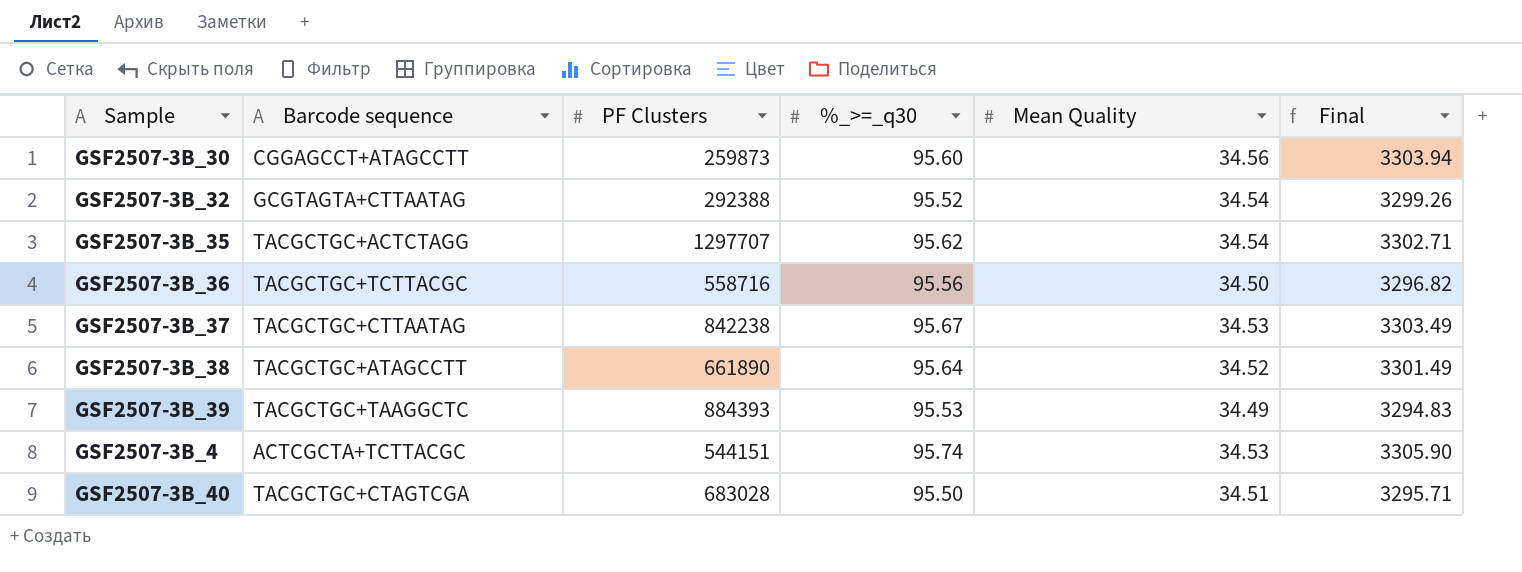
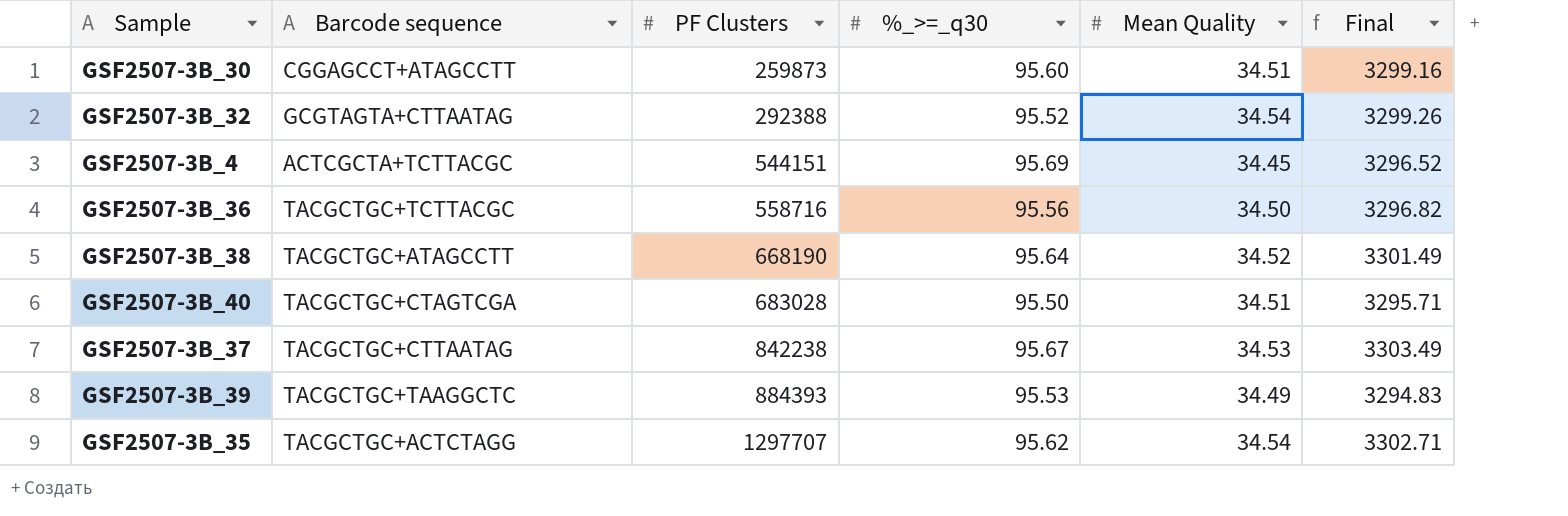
row order: none -> PF Clusters ascending
GSF2507-3B_30 | Mean Quality: 34.56 -> 34.51
GSF2507-3B_30 | Final: 3303.94 -> 3299.16
GSF2507-3B_4 | %_>=_q30: 95.74 -> 95.69
GSF2507-3B_4 | Mean Quality: 34.53 -> 34.45
GSF2507-3B_4 | Final: 3305.90 -> 3296.52
GSF2507-3B_38 | PF Clusters: 661890 -> 668190

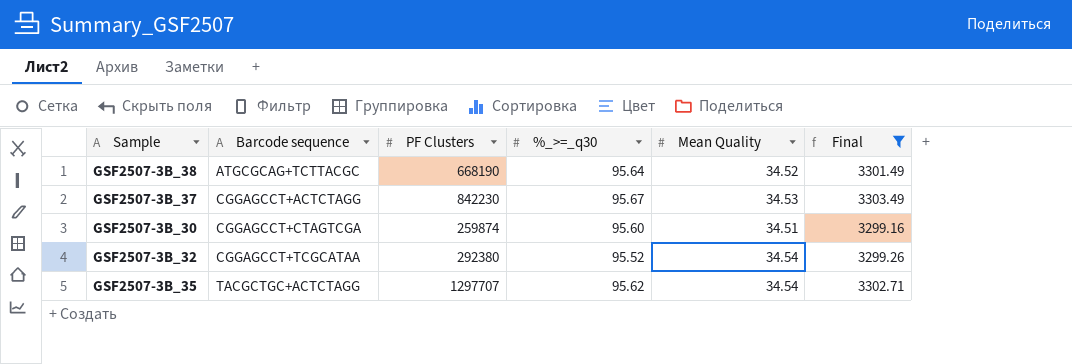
filter: none -> Final >= 3299.16
row order: PF Clusters ascending -> Barcode sequence ascending
GSF2507-3B_38 | Barcode sequence: TACGCTGC+ATAGCCTT -> ATGCGCAG+TCTTACGC
GSF2507-3B_37 | Barcode sequence: TACGCTGC+CTTAATAG -> CGGAGCCT+ACTCTAGG
GSF2507-3B_37 | PF Clusters: 842238 -> 842230
GSF2507-3B_30 | Barcode sequence: CGGAGCCT+ATAGCCTT -> CGGAGCCT+CTAGTCGA
GSF2507-3B_30 | PF Clusters: 259873 -> 259874
GSF2507-3B_32 | Barcode sequence: GCGTAGTA+CTTAATAG -> CGGAGCCT+TCGCATAA
GSF2507-3B_32 | PF Clusters: 292388 -> 292380

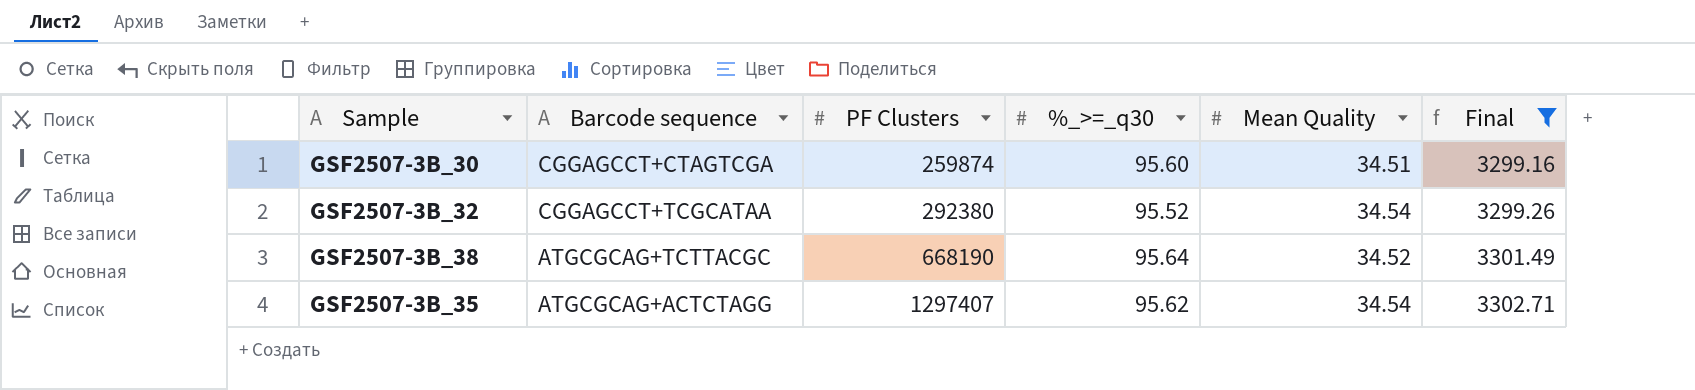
row order: Barcode sequence ascending -> PF Clusters ascending
row GSF2507-3B_37: CGGAGCCT+ACTCTAGG | 842230 | 95.67 | 34.53 | 3303.49 -> none
GSF2507-3B_35 | Barcode sequence: TACGCTGC+ACTCTAGG -> ATGCGCAG+ACTCTAGG
GSF2507-3B_35 | PF Clusters: 1297707 -> 1297407

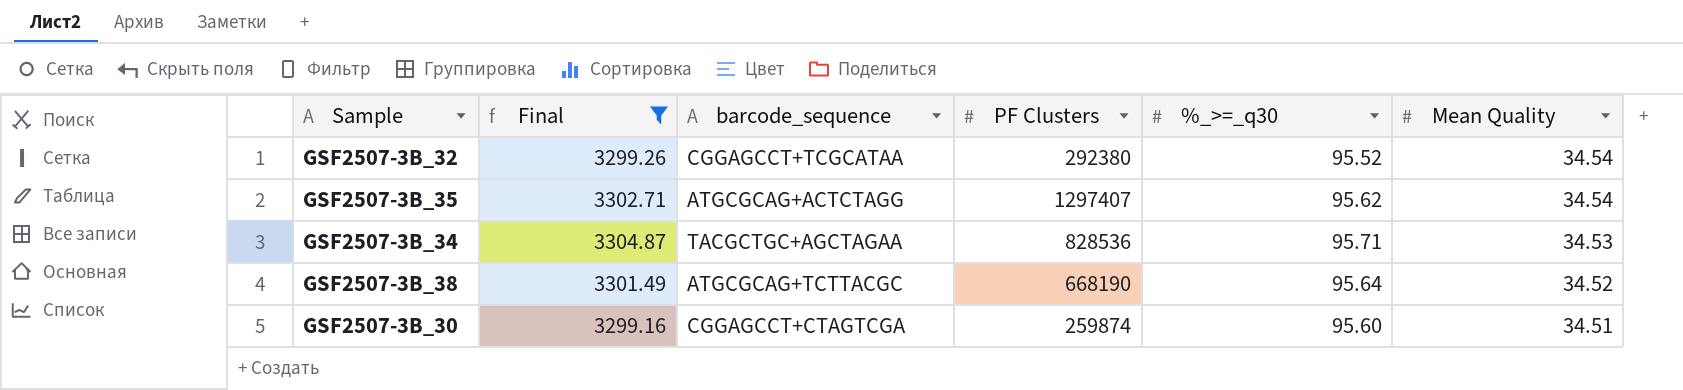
row order: PF Clusters ascending -> Mean Quality descending
column Final | position: 6 -> 2
column name: Barcode sequence -> barcode_sequence
row GSF2507-3B_34: none -> 3304.87 | TACGCTGC+AGCTAGAA | 828536 | 95.71 | 34.53

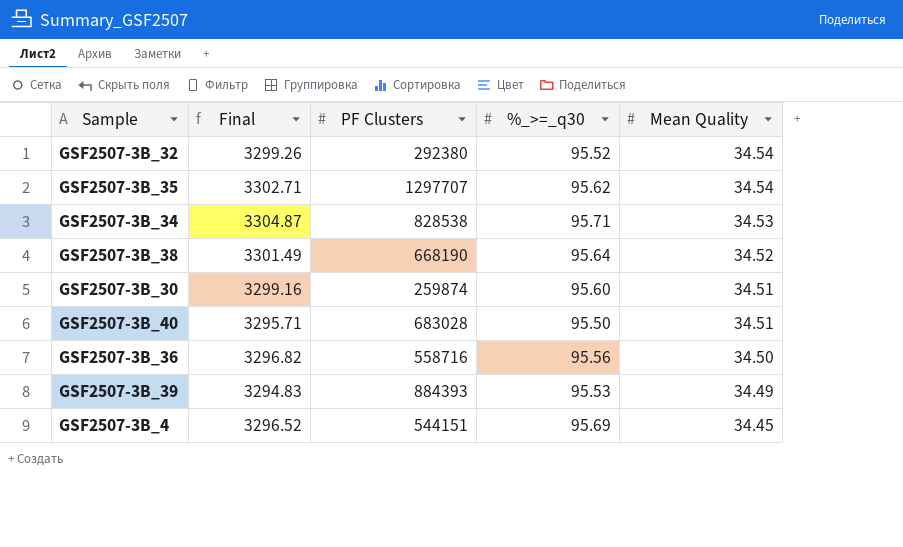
filter: Final >= 3299.16 -> none
column barcode_sequence | position: 3 -> none
GSF2507-3B_35 | PF Clusters: 1297407 -> 1297707
GSF2507-3B_34 | PF Clusters: 828536 -> 828538

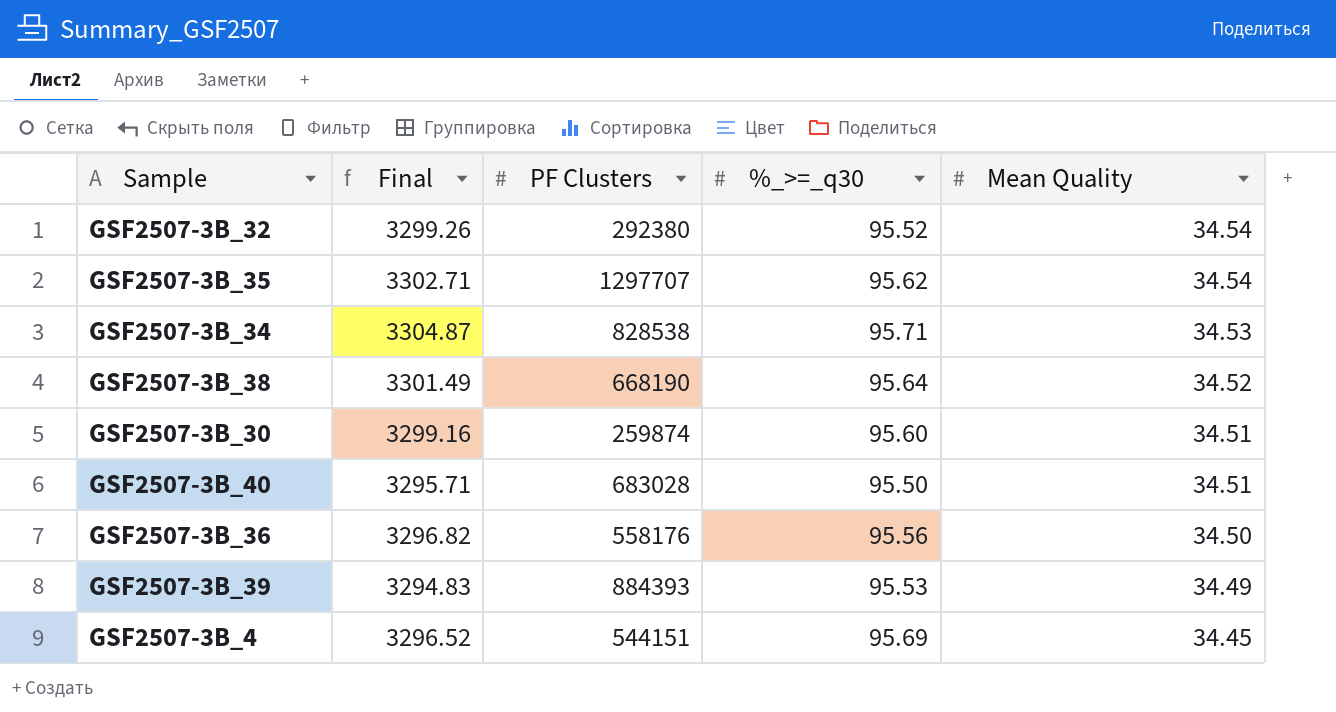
GSF2507-3B_36 | PF Clusters: 558716 -> 558176

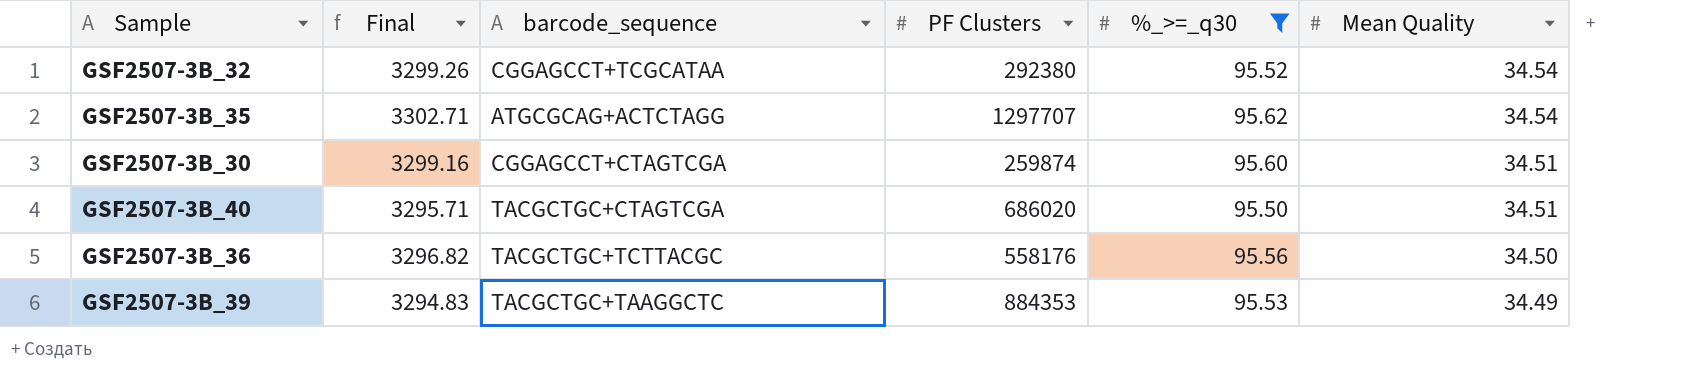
filter: none -> %_>=_q30 <= 95.62
column barcode_sequence | position: none -> 3
GSF2507-3B_40 | PF Clusters: 683028 -> 686020
GSF2507-3B_39 | PF Clusters: 884393 -> 884353

